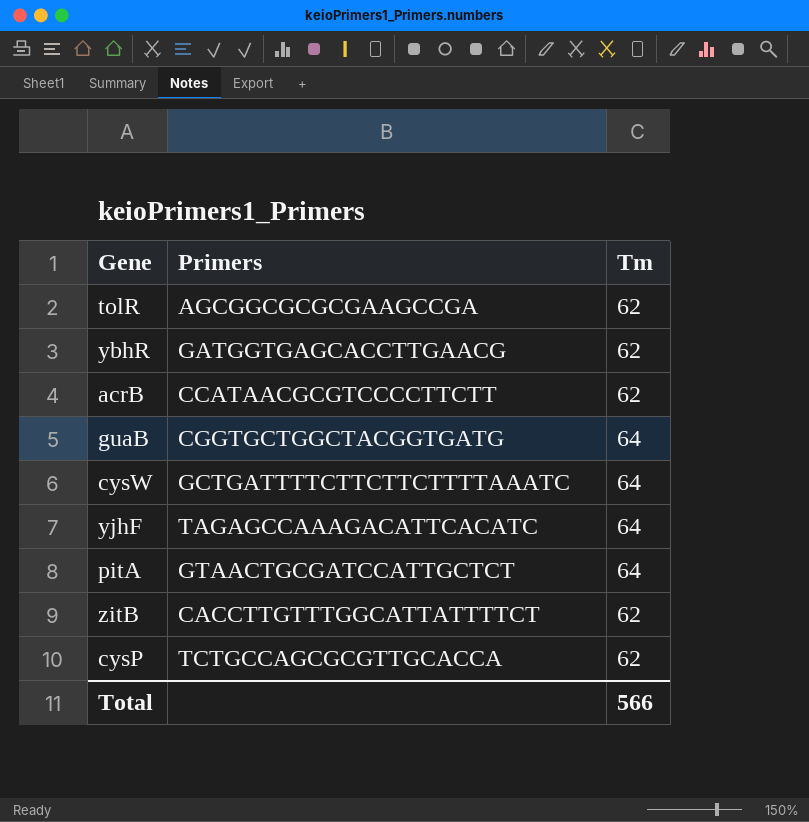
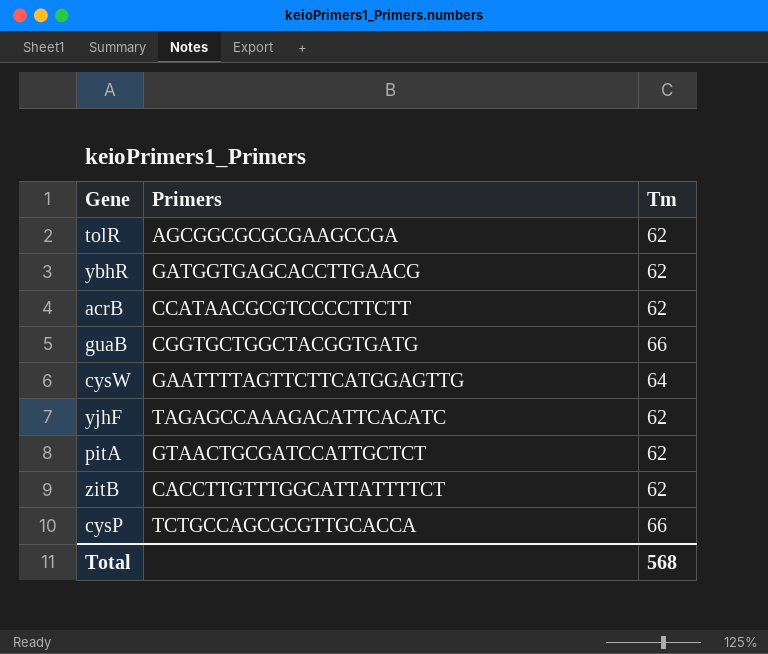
guaB | Tm: 64 -> 66
cysW | Primers: GCTGATTTTCTTCTTCTTTTAAATC -> GAATTTTAGTTCTTCATGGAGTTG
yjhF | Tm: 64 -> 62
pitA | Tm: 64 -> 62
cysP | Tm: 62 -> 66
Total | Tm: 566 -> 568

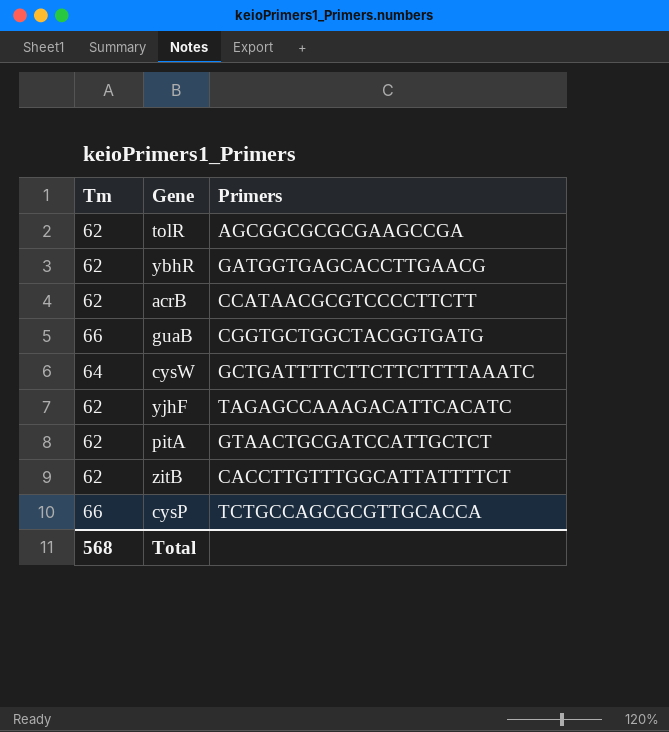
column Tm | position: 3 -> 1
cysW | Primers: GAATTTTAGTTCTTCATGGAGTTG -> GCTGATTTTCTTCTTCTTTTAAATC

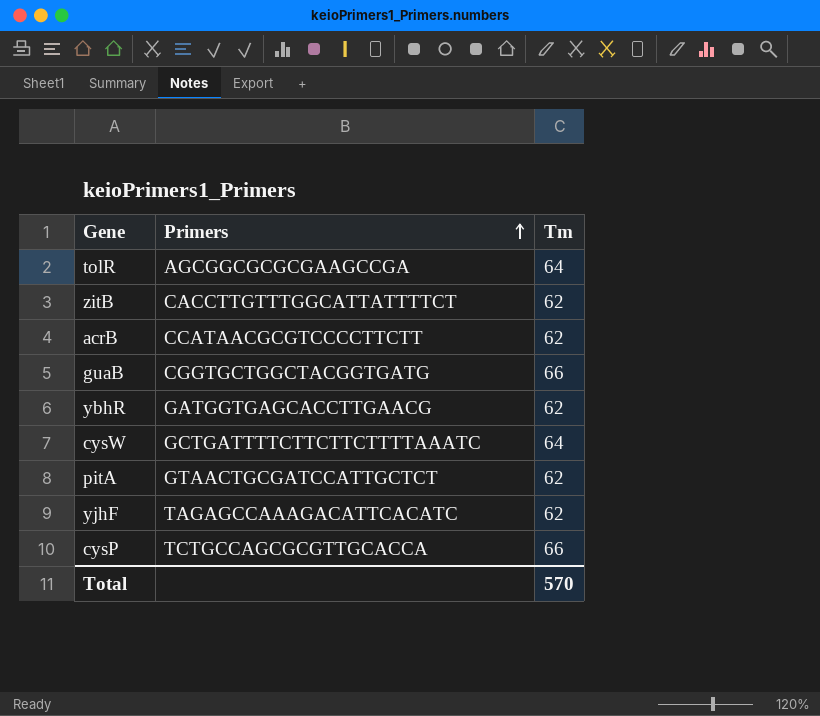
row order: none -> Primers ascending
column Tm | position: 1 -> 3
tolR | Tm: 62 -> 64
Total | Tm: 568 -> 570

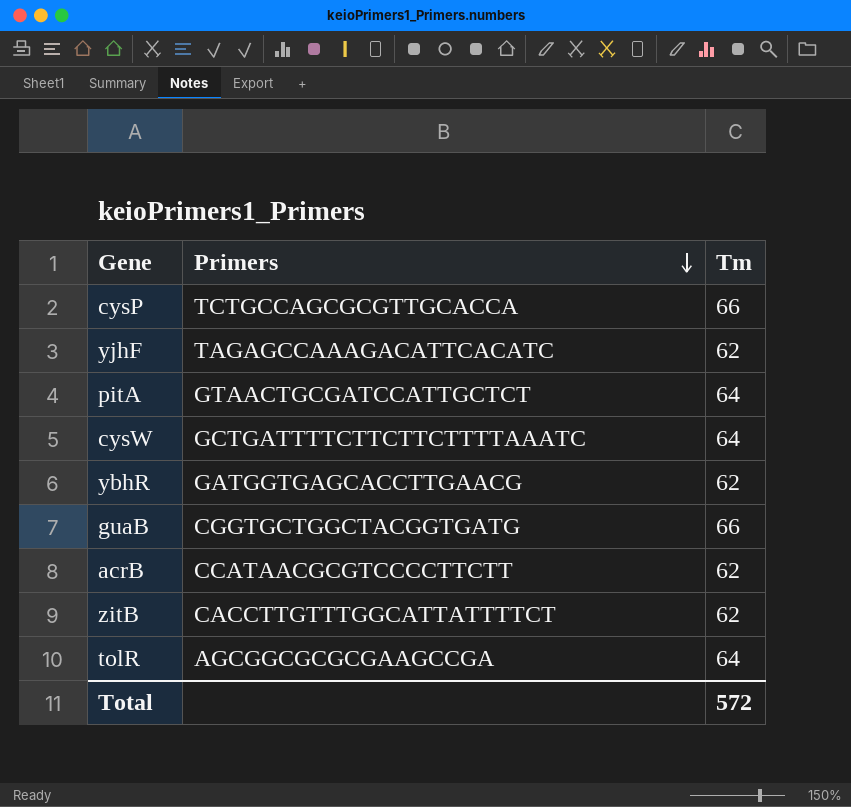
row order: Primers ascending -> Primers descending
pitA | Tm: 62 -> 64
Total | Tm: 570 -> 572

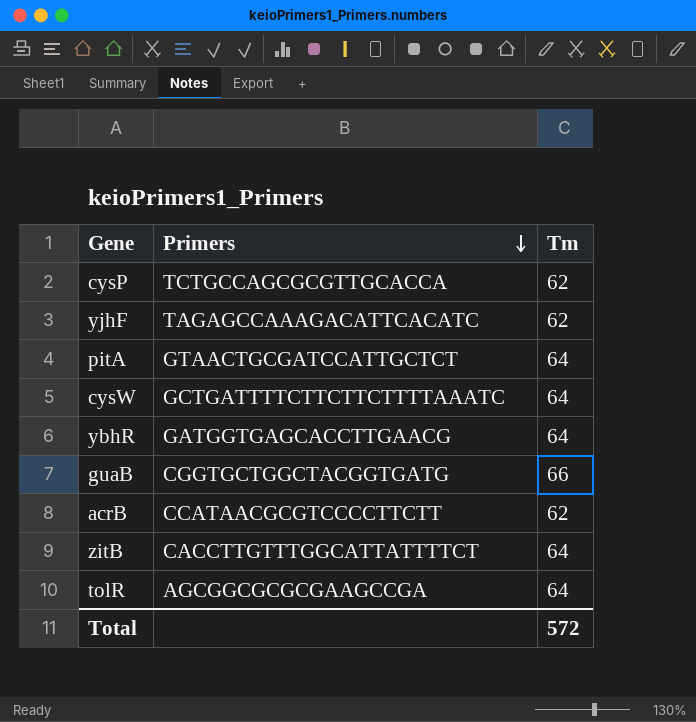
cysP | Tm: 66 -> 62
ybhR | Tm: 62 -> 64
zitB | Tm: 62 -> 64

